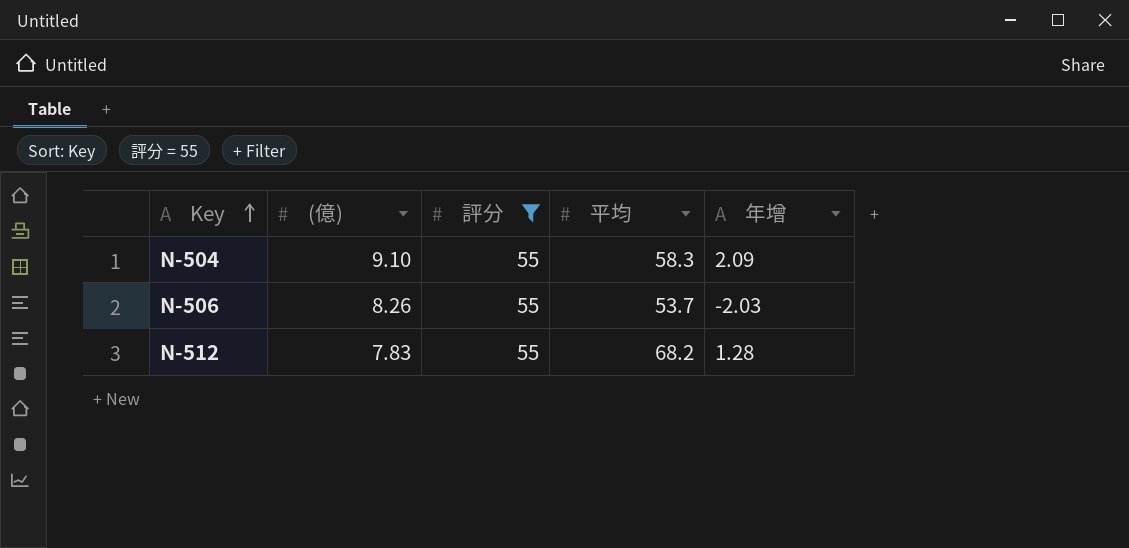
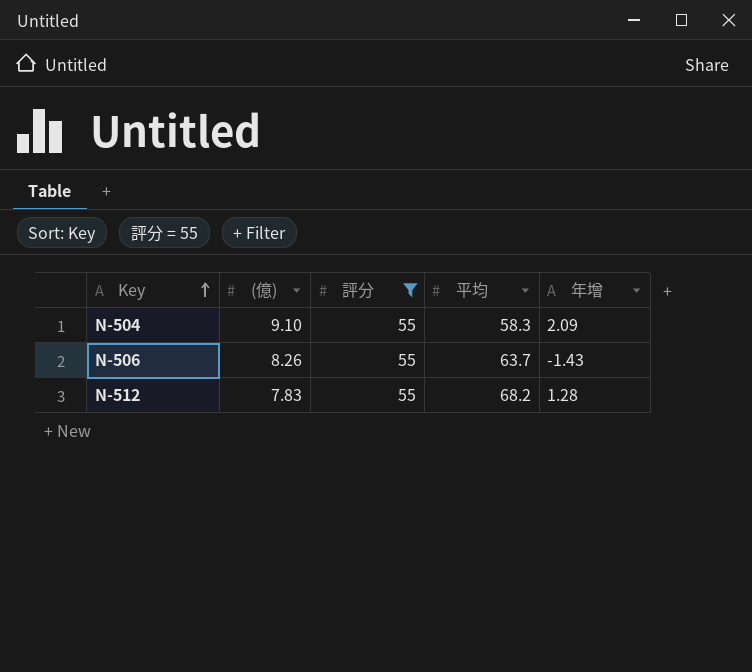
N-506 | 平均: 53.7 -> 63.7
N-506 | 年增: -2.03 -> -1.43

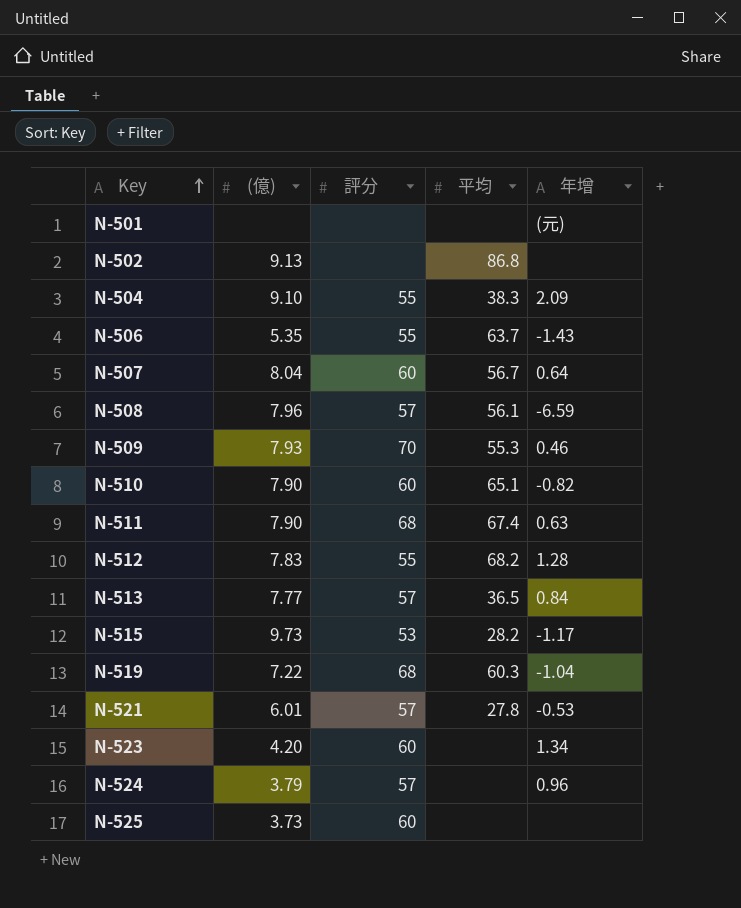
filter: 評分 = 55 -> none
N-504 | 平均: 58.3 -> 38.3
N-506 | (億): 8.26 -> 5.35

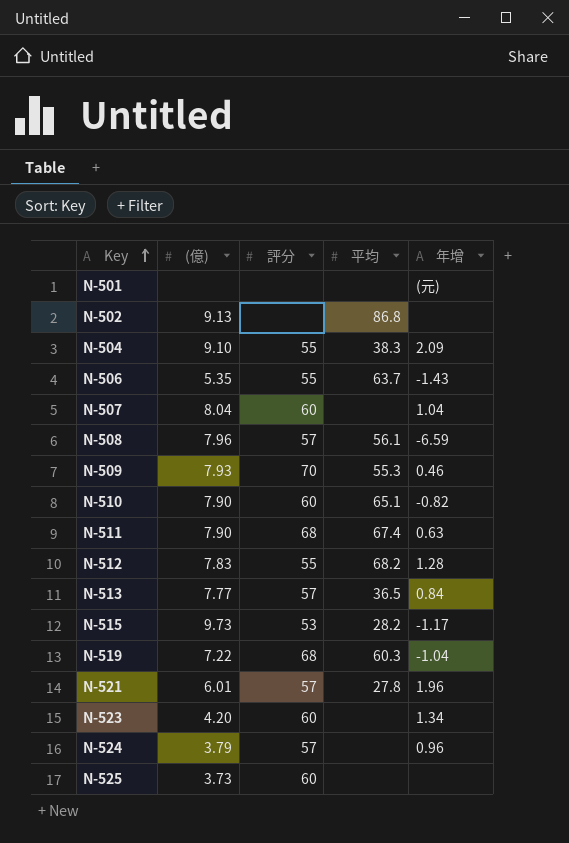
N-507 | 平均: 56.7 -> none
N-507 | 年增: 0.64 -> 1.04
N-521 | 年增: -0.53 -> 1.96

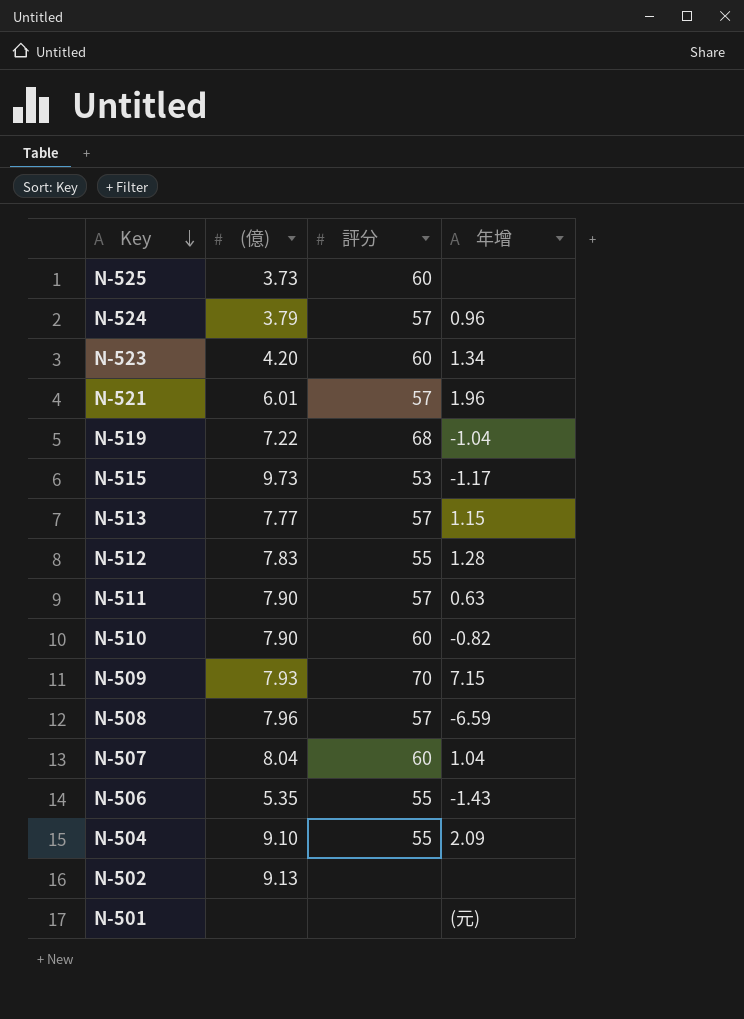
row order: Key ascending -> Key descending
column 平均 | position: 4 -> none
N-513 | 年增: 0.84 -> 1.15
N-511 | 評分: 68 -> 57
N-509 | 年增: 0.46 -> 7.15

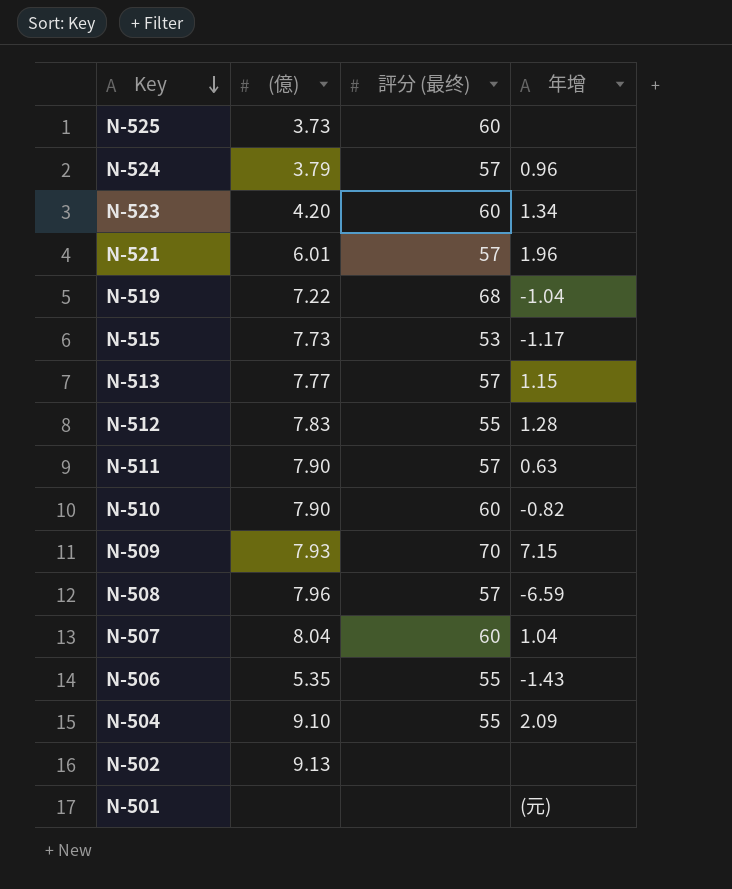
column name: 評分 -> 評分 (最终)
N-515 | (億): 9.73 -> 7.73

